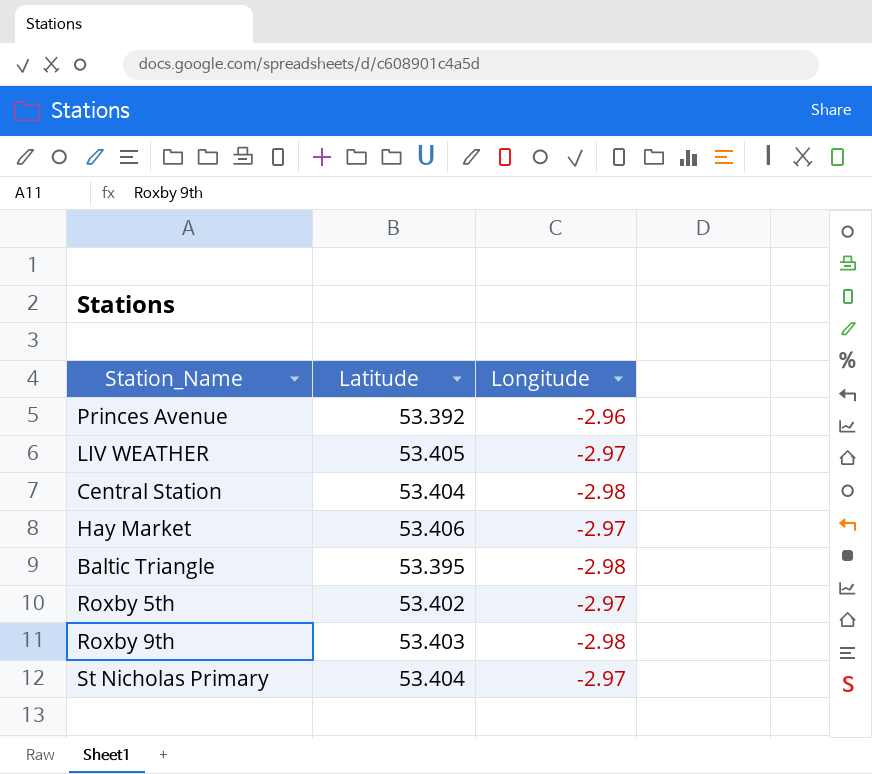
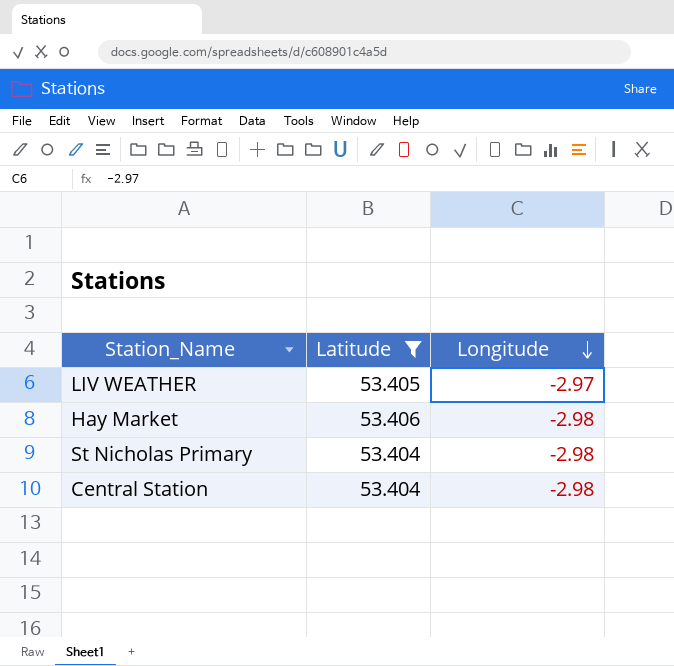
filter: none -> Latitude >= 53.404
row order: none -> Longitude descending
Hay Market | Longitude: -2.97 -> -2.98
St Nicholas Primary | Longitude: -2.97 -> -2.98

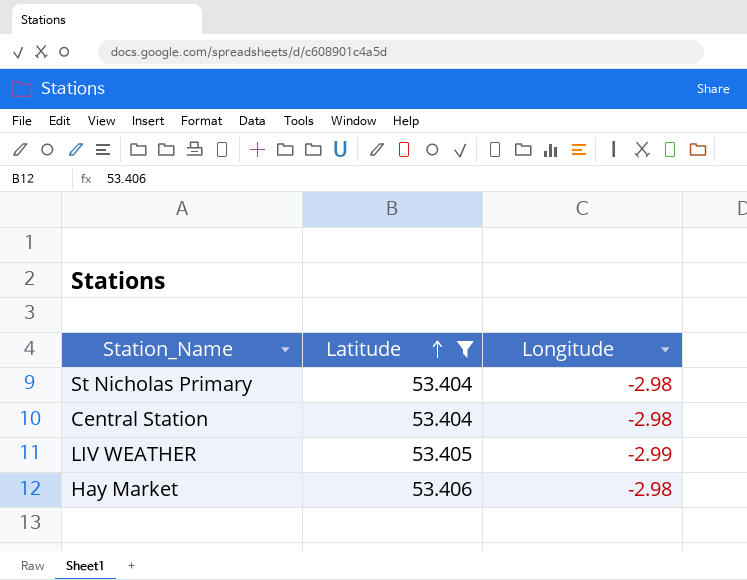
row order: Longitude descending -> Latitude ascending
LIV WEATHER | Longitude: -2.97 -> -2.99

